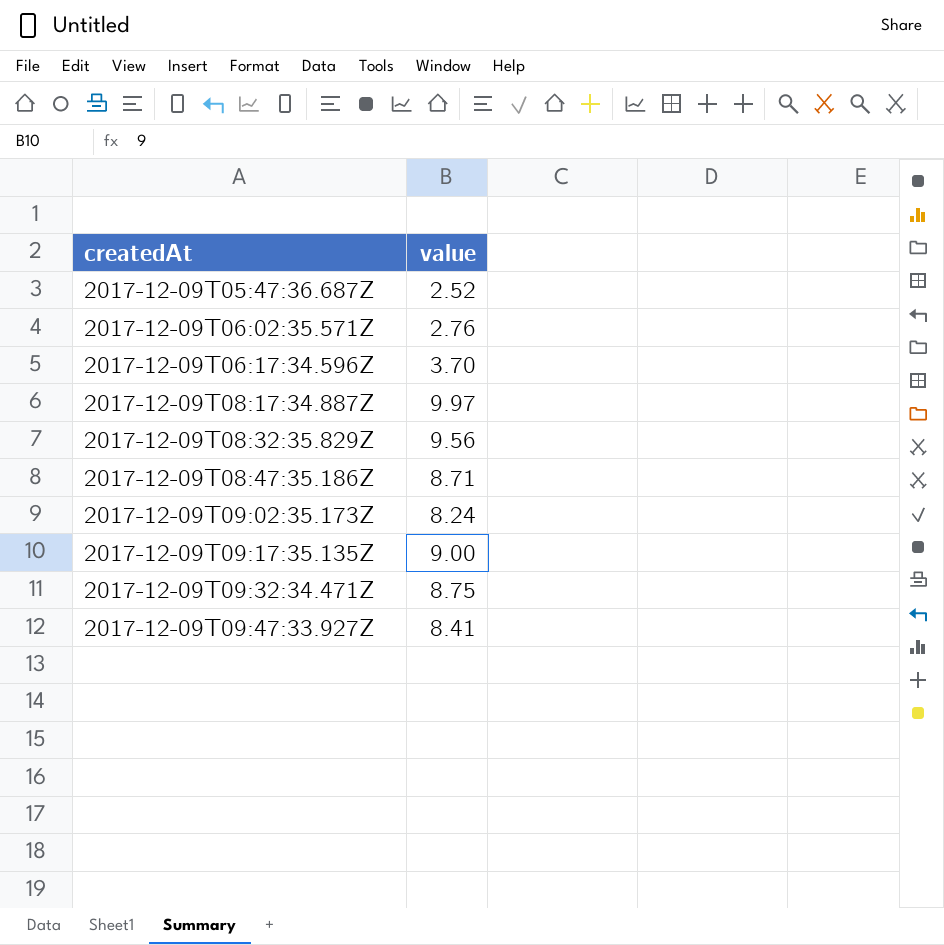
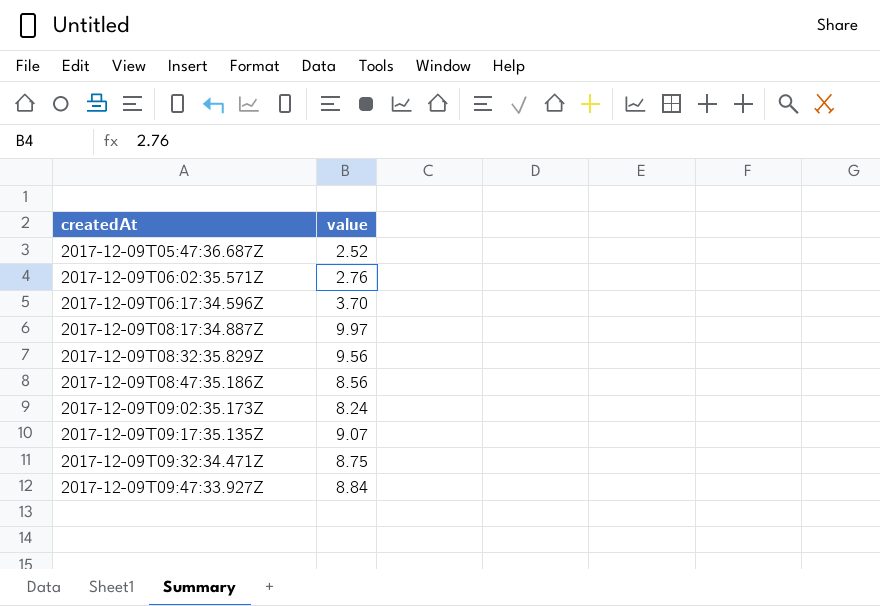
2017-12-09T08:47:35.186Z | value: 8.71 -> 8.56
2017-12-09T09:17:35.135Z | value: 9.00 -> 9.07
2017-12-09T09:47:33.927Z | value: 8.41 -> 8.84

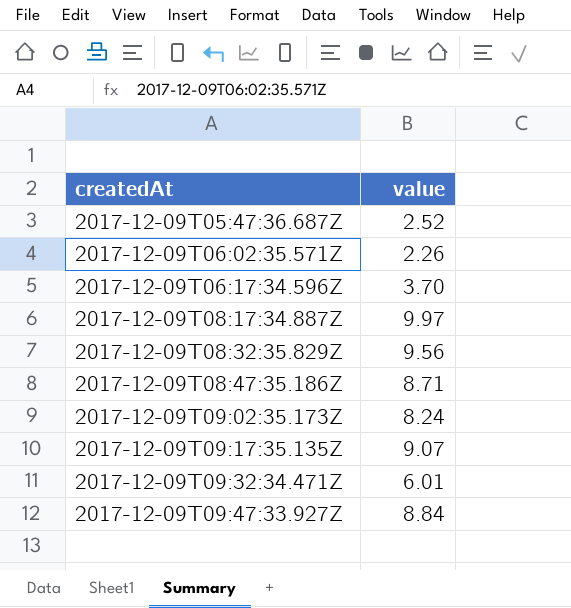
2017-12-09T06:02:35.571Z | value: 2.76 -> 2.26
2017-12-09T08:47:35.186Z | value: 8.56 -> 8.71
2017-12-09T09:32:34.471Z | value: 8.75 -> 6.01

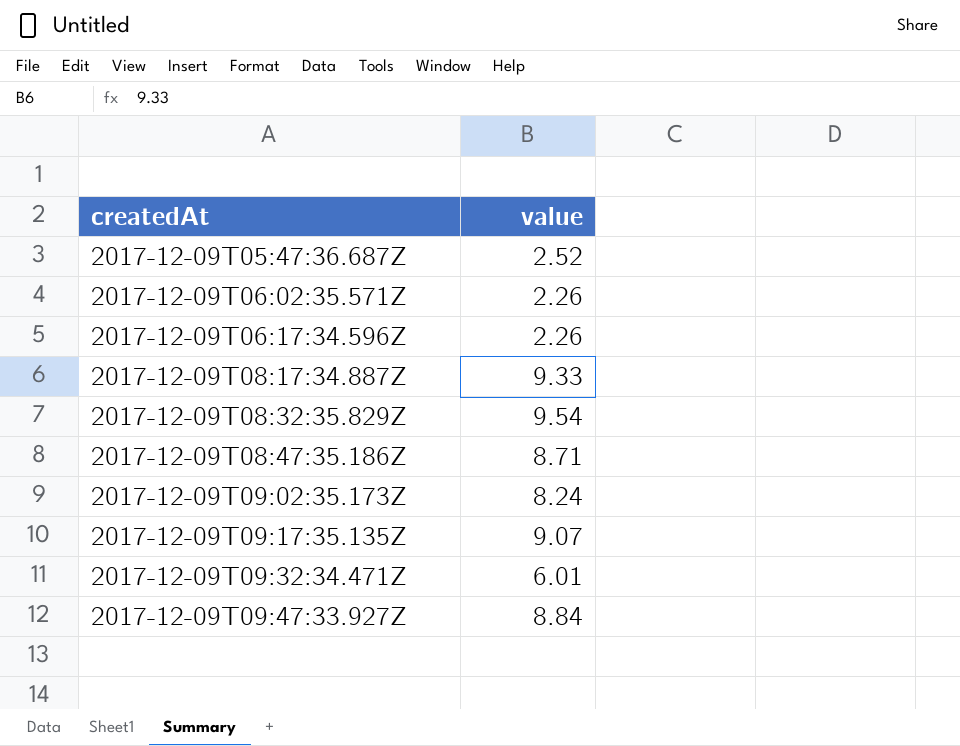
2017-12-09T06:17:34.596Z | value: 3.70 -> 2.26
2017-12-09T08:17:34.887Z | value: 9.97 -> 9.33
2017-12-09T08:32:35.829Z | value: 9.56 -> 9.54

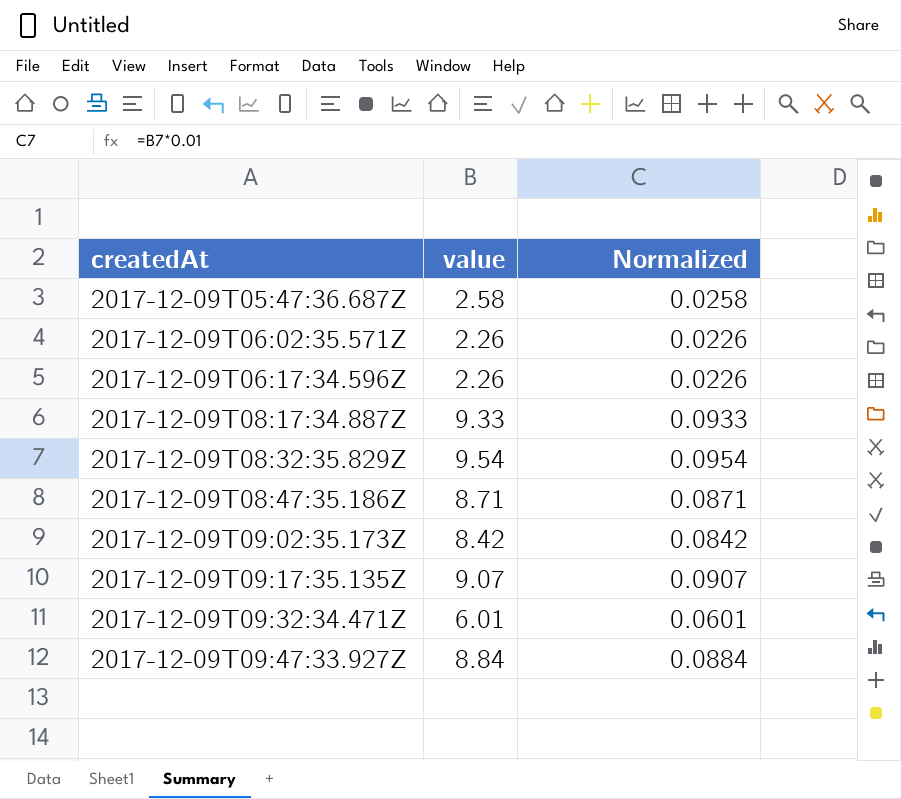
column Normalized | formula: none -> [value] * 0.01
2017-12-09T05:47:36.687Z | value: 2.52 -> 2.58
2017-12-09T09:02:35.173Z | value: 8.24 -> 8.42

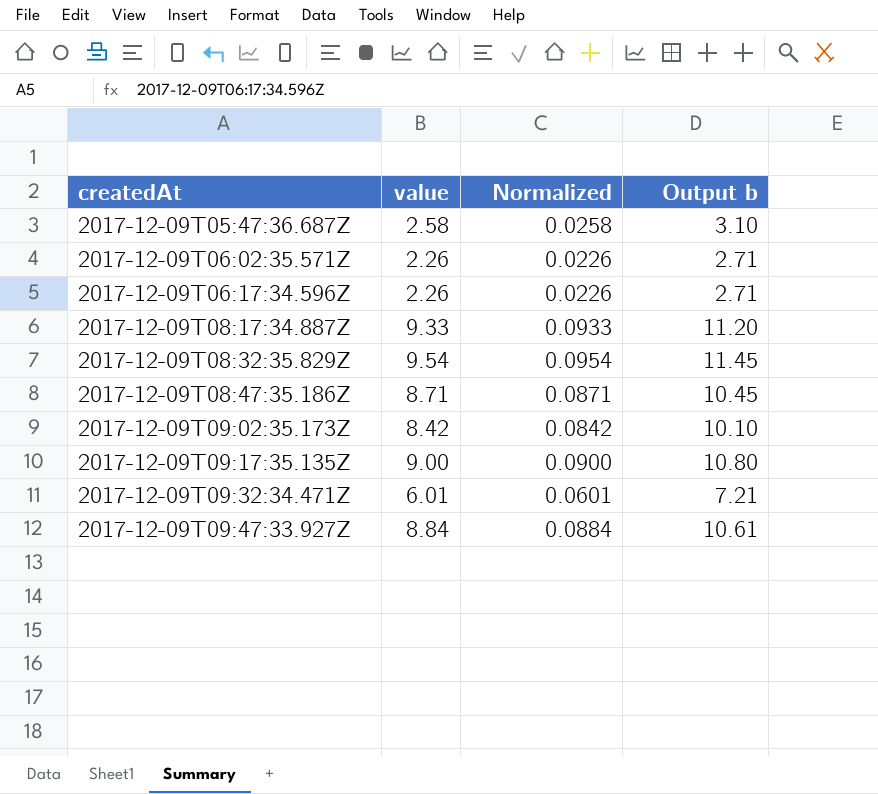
column Output b | formula: none -> [value] * 1.2
2017-12-09T09:17:35.135Z | value: 9.07 -> 9.00
2017-12-09T09:17:35.135Z | Normalized: 0.0907 -> 0.0900

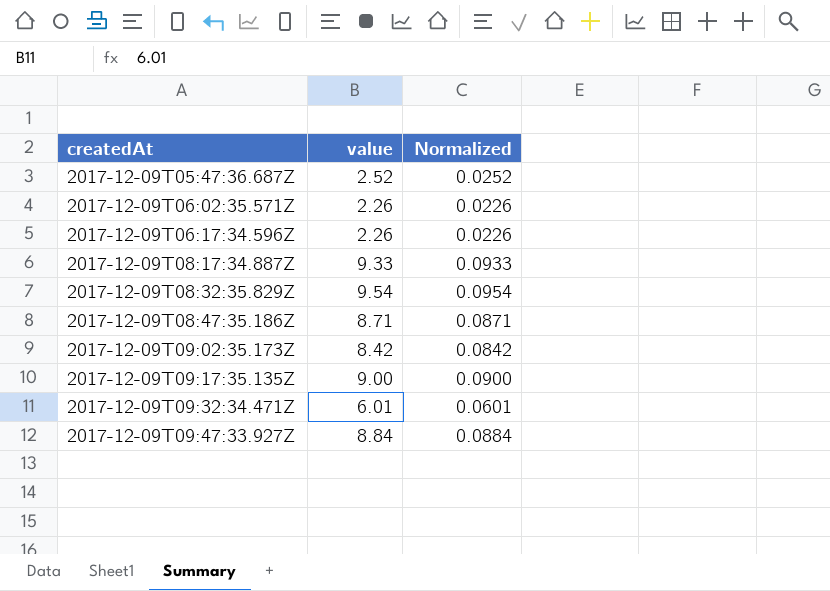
column Output b | formula: [value] * 1.2 -> none
2017-12-09T05:47:36.687Z | value: 2.58 -> 2.52
2017-12-09T05:47:36.687Z | Normalized: 0.0258 -> 0.0252

